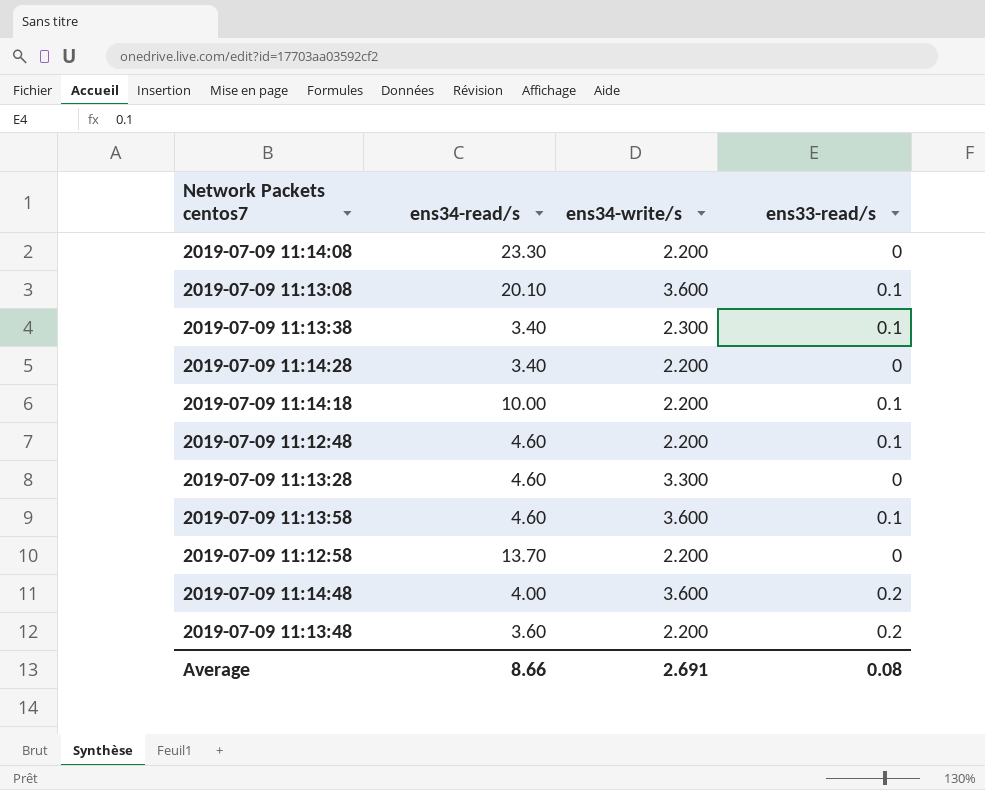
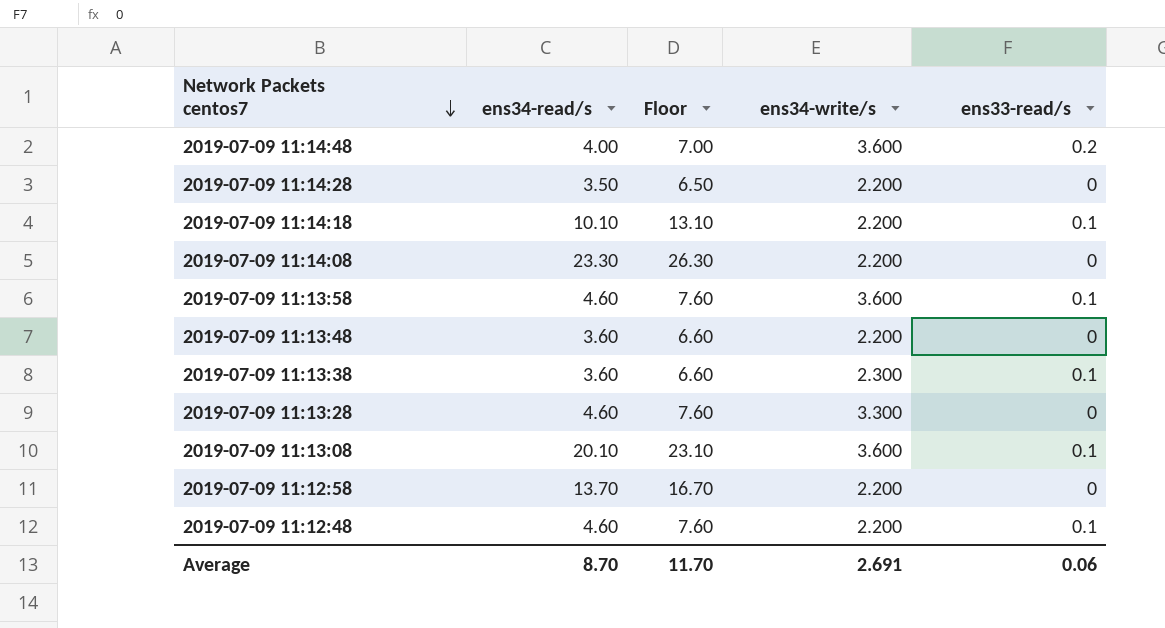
row order: none -> Network Packets centos7 descending
column Floor | formula: none -> [ens34-read/s] + 3
2019-07-09 11:14:28 | ens34-read/s: 3.40 -> 3.50
2019-07-09 11:14:18 | ens34-read/s: 10.00 -> 10.10
2019-07-09 11:13:48 | ens33-read/s: 0.2 -> 0
2019-07-09 11:13:38 | ens34-read/s: 3.40 -> 3.60
Average | ens34-read/s: 8.66 -> 8.70
Average | ens33-read/s: 0.08 -> 0.06

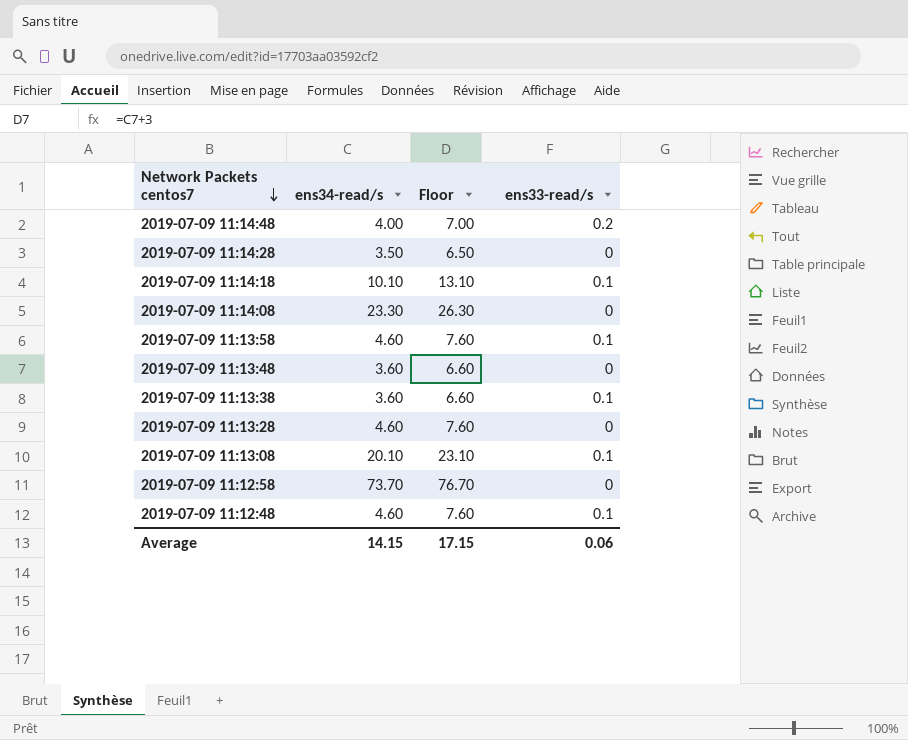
column ens34-write/s | position: 4 -> none
2019-07-09 11:12:58 | ens34-read/s: 13.70 -> 73.70
2019-07-09 11:12:58 | Floor: 16.70 -> 76.70
Average | ens34-read/s: 8.70 -> 14.15
Average | Floor: 11.70 -> 17.15

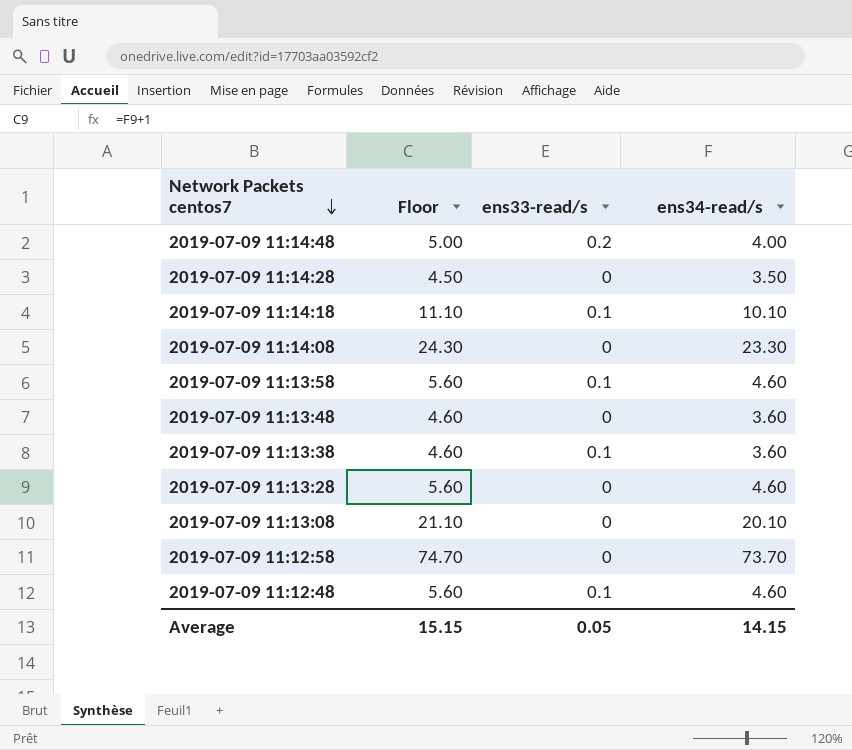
column Floor | formula: [ens34-read/s] + 3 -> [ens34-read/s] + 1
column ens34-read/s | position: 2 -> 4
2019-07-09 11:13:08 | ens33-read/s: 0.1 -> 0
Average | Floor: 17.15 -> 15.15
Average | ens33-read/s: 0.06 -> 0.05

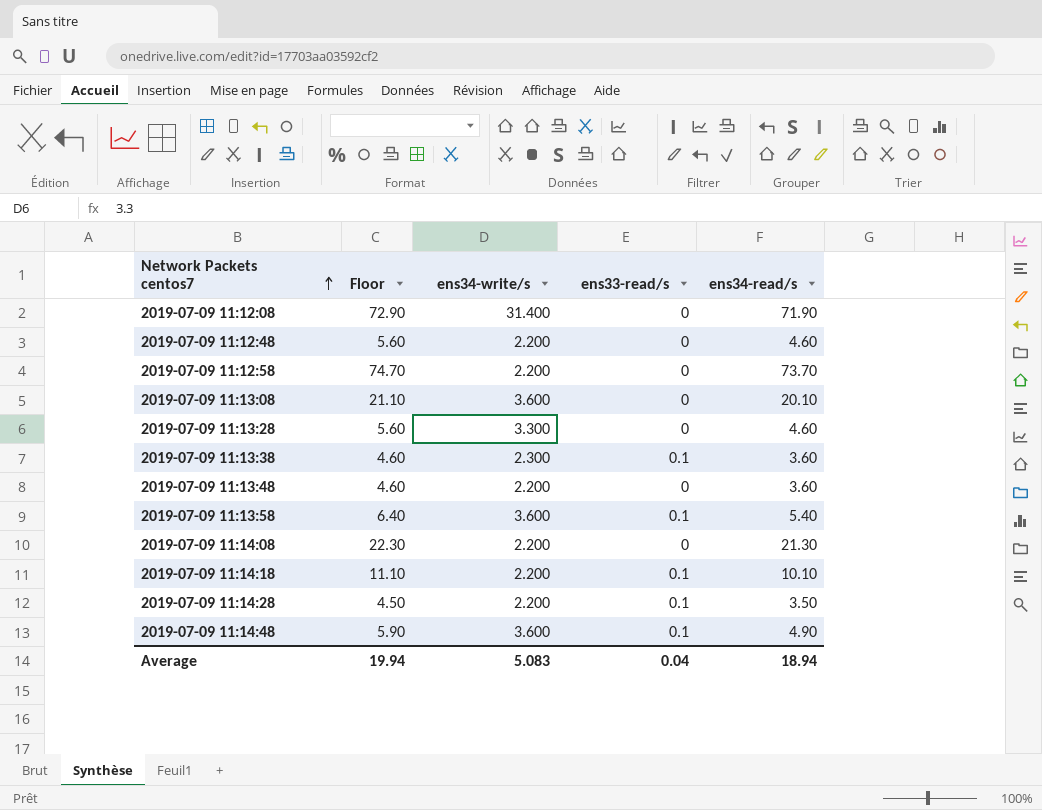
row order: Network Packets centos7 descending -> Network Packets centos7 ascending
column ens34-write/s | position: none -> 3
row 2019-07-09 11:12:08: none -> 72.90 | 31.400 | 0 | 71.90
2019-07-09 11:12:48 | ens33-read/s: 0.1 -> 0
2019-07-09 11:13:58 | Floor: 5.60 -> 6.40
2019-07-09 11:13:58 | ens34-read/s: 4.60 -> 5.40
2019-07-09 11:14:08 | Floor: 24.30 -> 22.30
2019-07-09 11:14:08 | ens34-read/s: 23.30 -> 21.30
2019-07-09 11:14:28 | ens33-read/s: 0 -> 0.1
2019-07-09 11:14:48 | Floor: 5.00 -> 5.90
2019-07-09 11:14:48 | ens33-read/s: 0.2 -> 0.1
2019-07-09 11:14:48 | ens34-read/s: 4.00 -> 4.90
Average | Floor: 15.15 -> 19.94
Average | ens33-read/s: 0.05 -> 0.04
Average | ens34-read/s: 14.15 -> 18.94

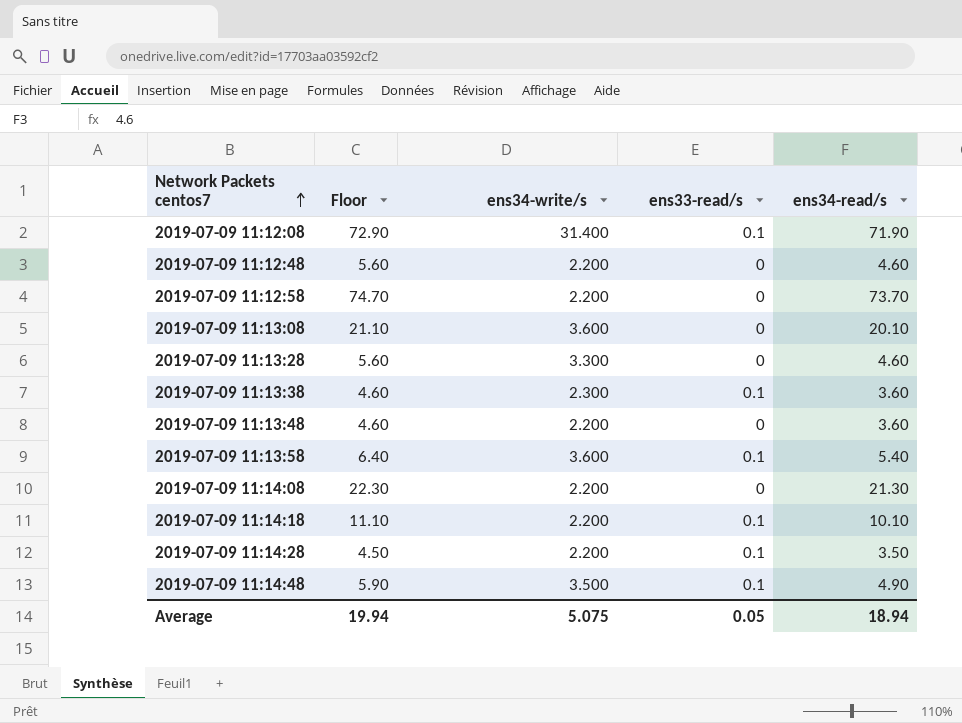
2019-07-09 11:12:08 | ens33-read/s: 0 -> 0.1
2019-07-09 11:14:48 | ens34-write/s: 3.600 -> 3.500
Average | ens34-write/s: 5.083 -> 5.075
Average | ens33-read/s: 0.04 -> 0.05

